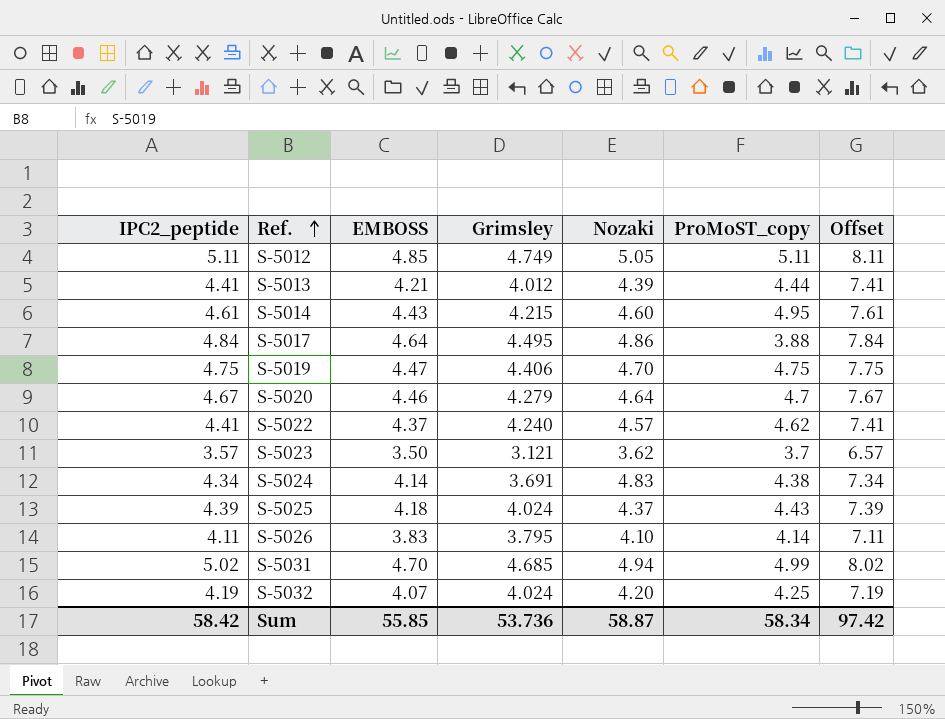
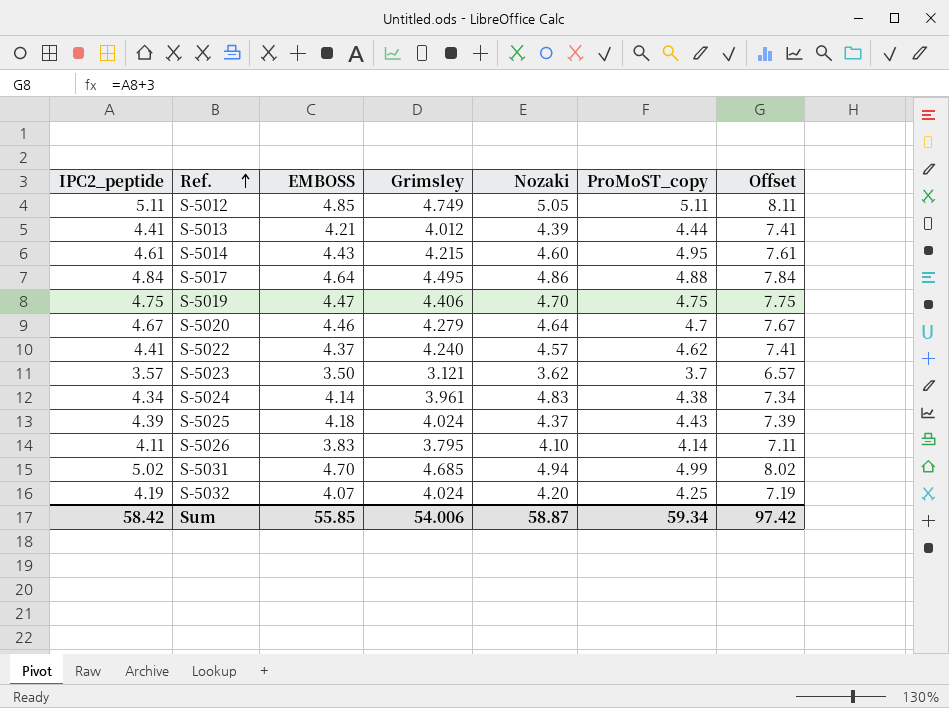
S-5017 | ProMoST_copy: 3.88 -> 4.88
S-5024 | Grimsley: 3.691 -> 3.961
Sum | Grimsley: 53.736 -> 54.006
Sum | ProMoST_copy: 58.34 -> 59.34

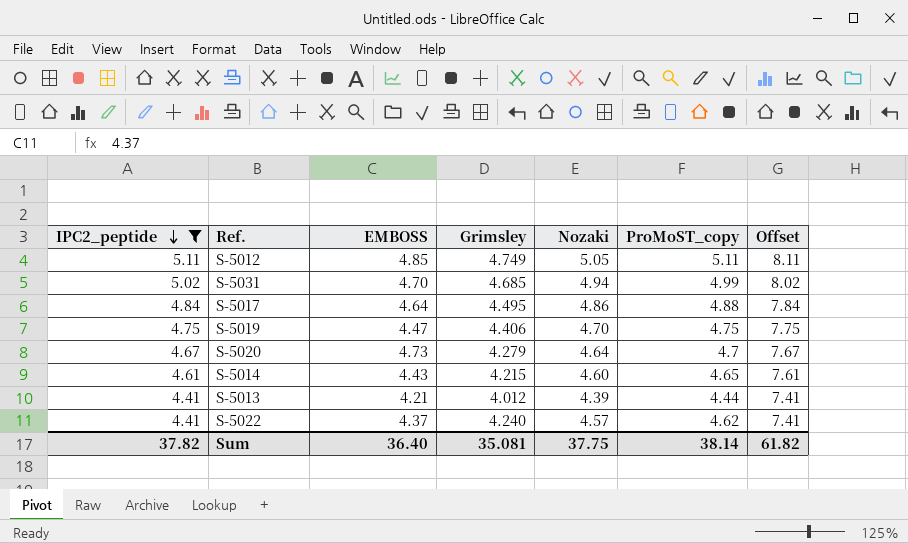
filter: none -> IPC2_peptide >= 4.41
row order: Ref. ascending -> IPC2_peptide descending
S-5020 | EMBOSS: 4.46 -> 4.73
S-5014 | ProMoST_copy: 4.95 -> 4.65
Sum | IPC2_peptide: 58.42 -> 37.82
Sum | EMBOSS: 55.85 -> 36.40
Sum | Grimsley: 54.006 -> 35.081
Sum | Nozaki: 58.87 -> 37.75
Sum | ProMoST_copy: 59.34 -> 38.14
Sum | Offset: 97.42 -> 61.82

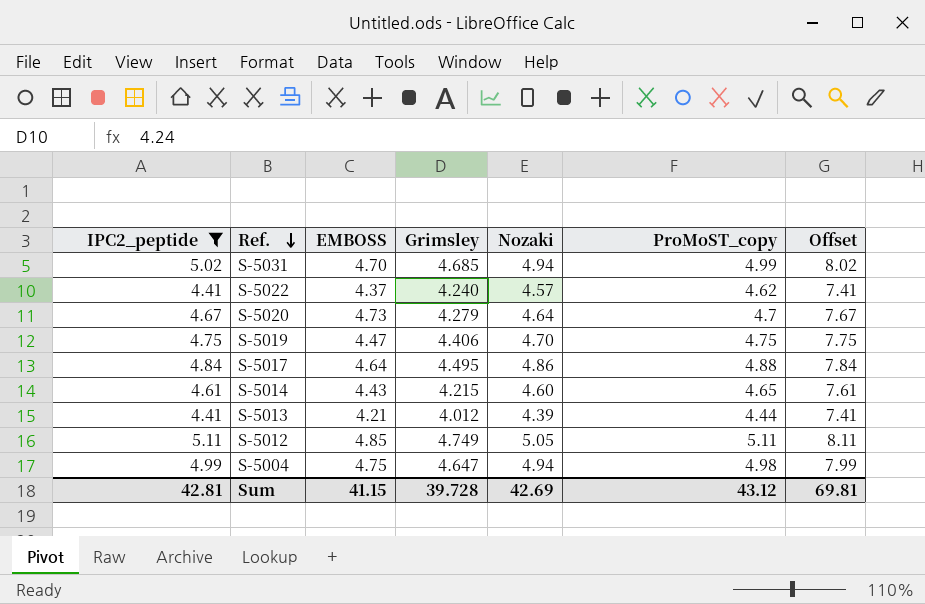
row order: IPC2_peptide descending -> Ref. descending
row S-5004: none -> 4.99 | 4.75 | 4.647 | 4.94 | 4.98 | 7.99
Sum | IPC2_peptide: 37.82 -> 42.81
Sum | EMBOSS: 36.40 -> 41.15
Sum | Grimsley: 35.081 -> 39.728
Sum | Nozaki: 37.75 -> 42.69
Sum | ProMoST_copy: 38.14 -> 43.12
Sum | Offset: 61.82 -> 69.81

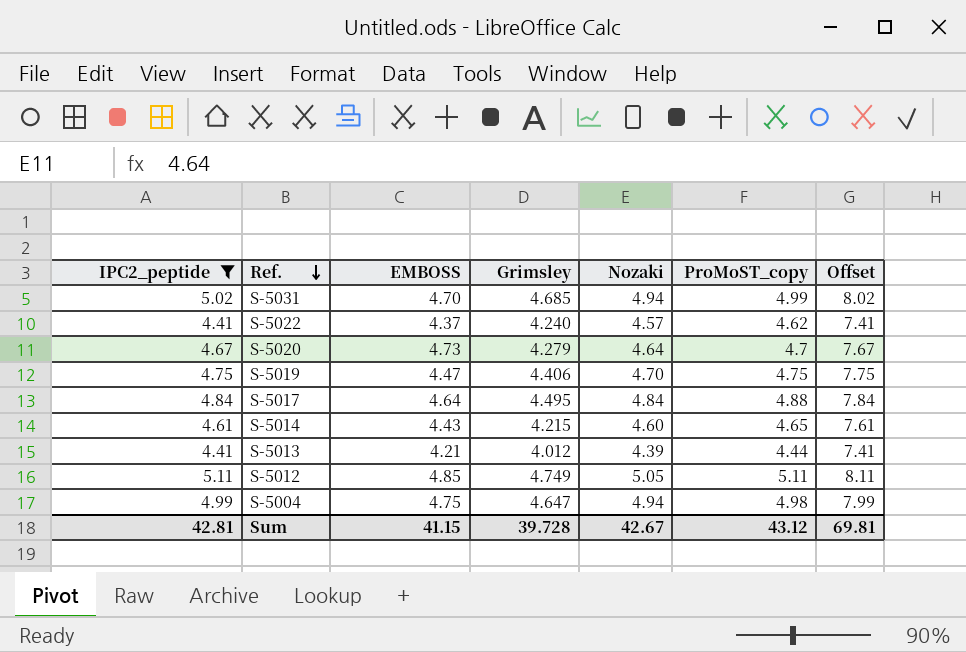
S-5017 | Nozaki: 4.86 -> 4.84
Sum | Nozaki: 42.69 -> 42.67

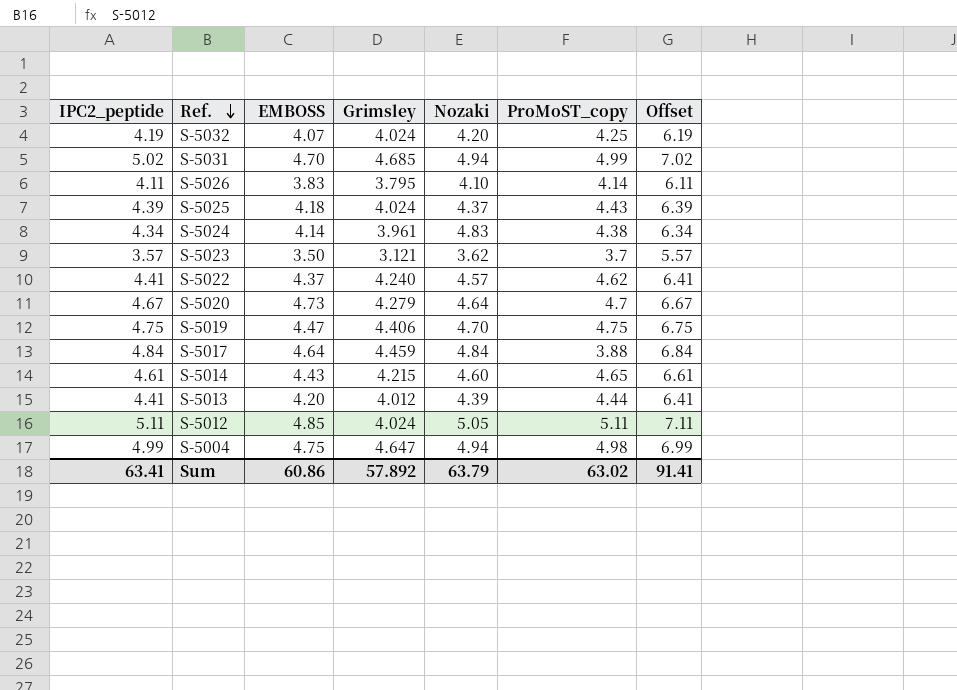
filter: IPC2_peptide >= 4.41 -> none
column Offset | formula: [IPC2_peptide] + 3 -> [IPC2_peptide] + 2
S-5017 | Grimsley: 4.495 -> 4.459
S-5017 | ProMoST_copy: 4.88 -> 3.88
S-5013 | EMBOSS: 4.21 -> 4.20
S-5012 | Grimsley: 4.749 -> 4.024
Sum | IPC2_peptide: 42.81 -> 63.41
Sum | EMBOSS: 41.15 -> 60.86
Sum | Grimsley: 39.728 -> 57.892
Sum | Nozaki: 42.67 -> 63.79
Sum | ProMoST_copy: 43.12 -> 63.02
Sum | Offset: 69.81 -> 91.41

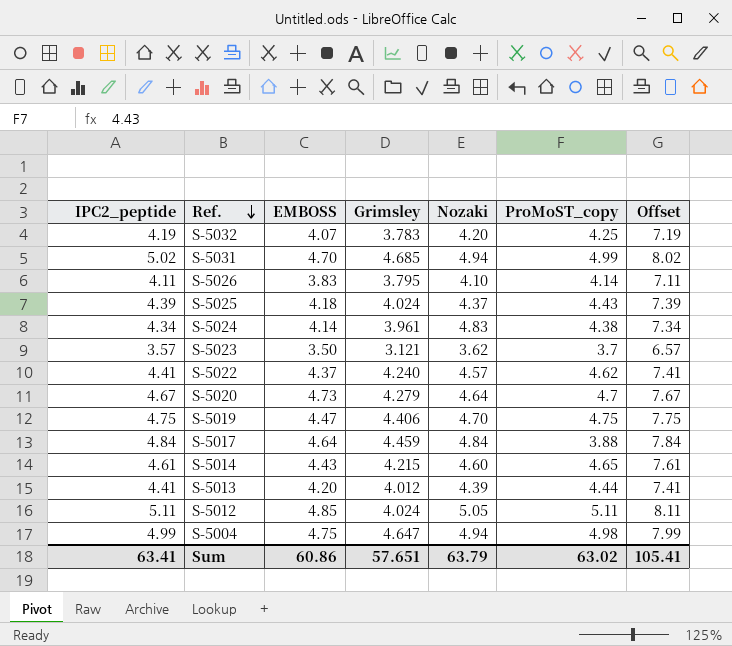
column Offset | formula: [IPC2_peptide] + 2 -> [IPC2_peptide] + 3
S-5032 | Grimsley: 4.024 -> 3.783
Sum | Grimsley: 57.892 -> 57.651
Sum | Offset: 91.41 -> 105.41

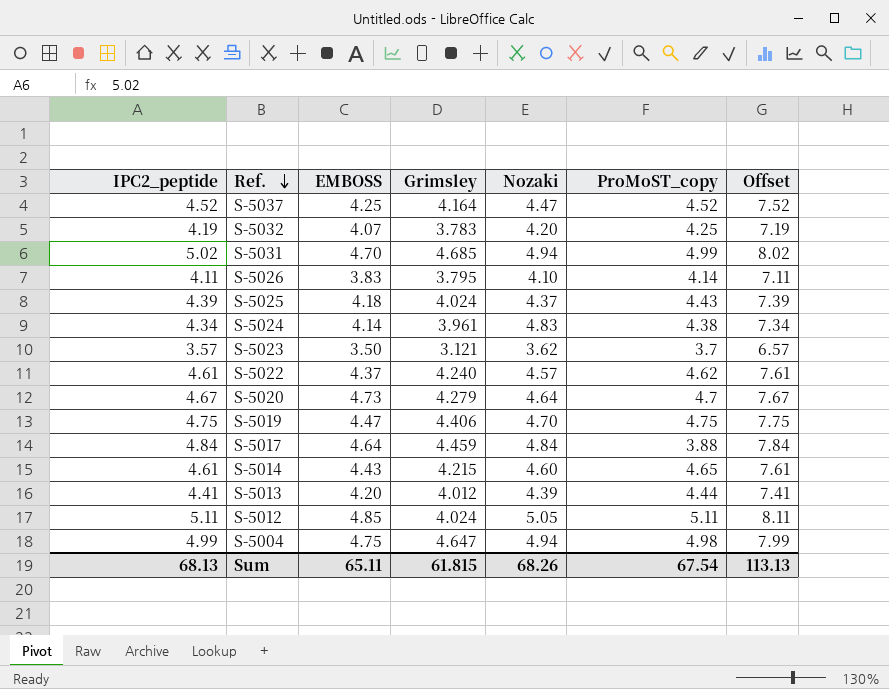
row S-5037: none -> 4.52 | 4.25 | 4.164 | 4.47 | 4.52 | 7.52
S-5022 | IPC2_peptide: 4.41 -> 4.61
S-5022 | Offset: 7.41 -> 7.61
Sum | IPC2_peptide: 63.41 -> 68.13
Sum | EMBOSS: 60.86 -> 65.11
Sum | Grimsley: 57.651 -> 61.815
Sum | Nozaki: 63.79 -> 68.26
Sum | ProMoST_copy: 63.02 -> 67.54
Sum | Offset: 105.41 -> 113.13

